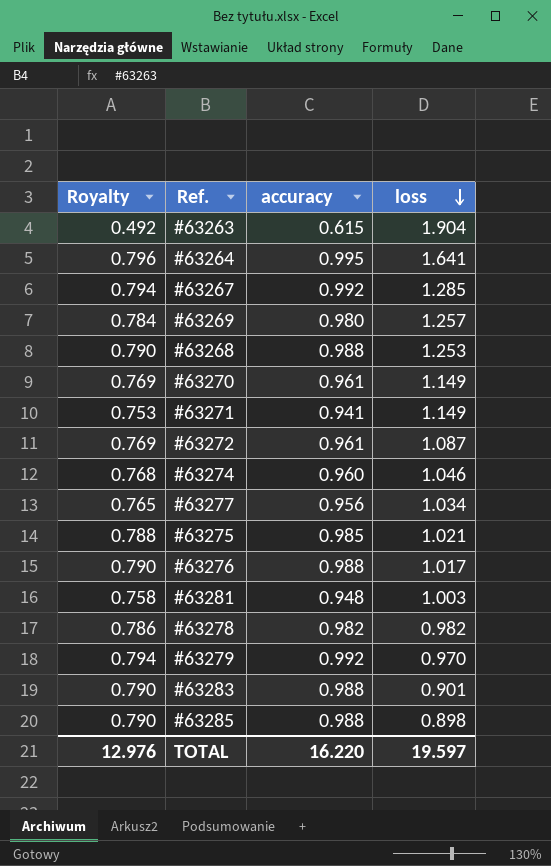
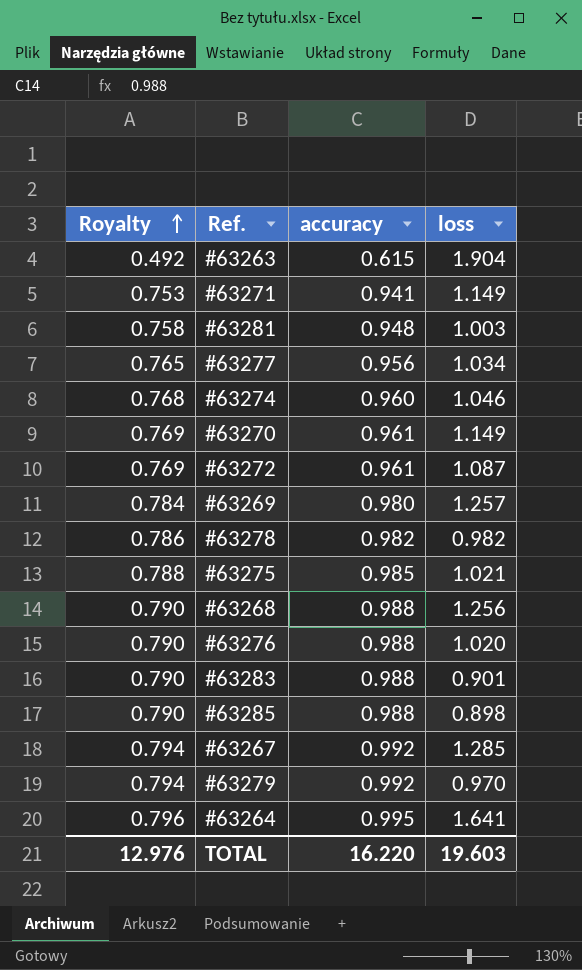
row order: loss descending -> Royalty ascending
#63268 | loss: 1.253 -> 1.256
#63276 | loss: 1.017 -> 1.020
TOTAL | loss: 19.597 -> 19.603

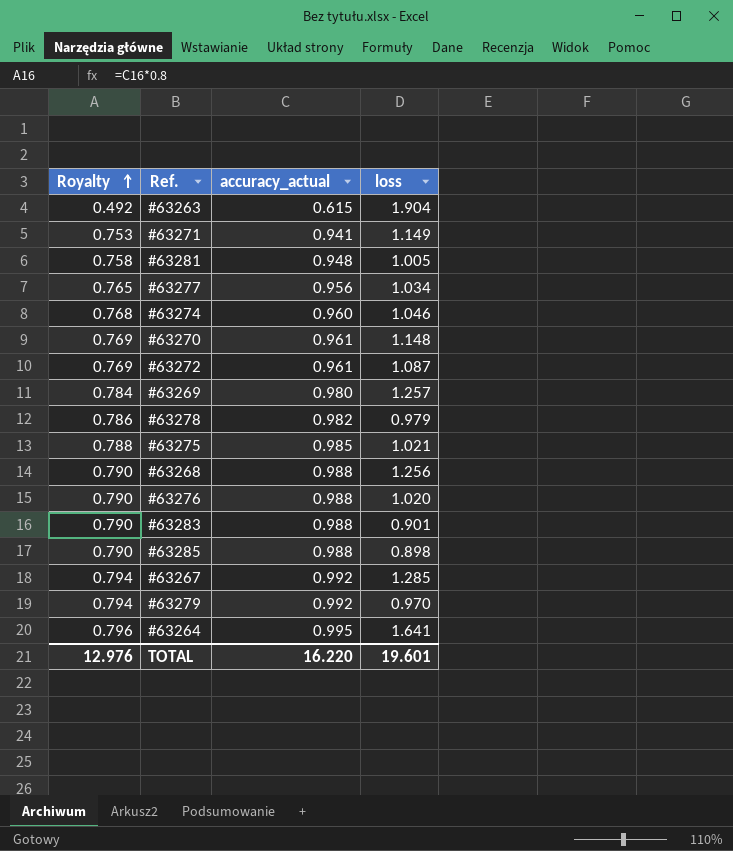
column name: accuracy -> accuracy_actual
#63281 | loss: 1.003 -> 1.005
#63270 | loss: 1.149 -> 1.148
#63278 | loss: 0.982 -> 0.979
TOTAL | loss: 19.603 -> 19.601

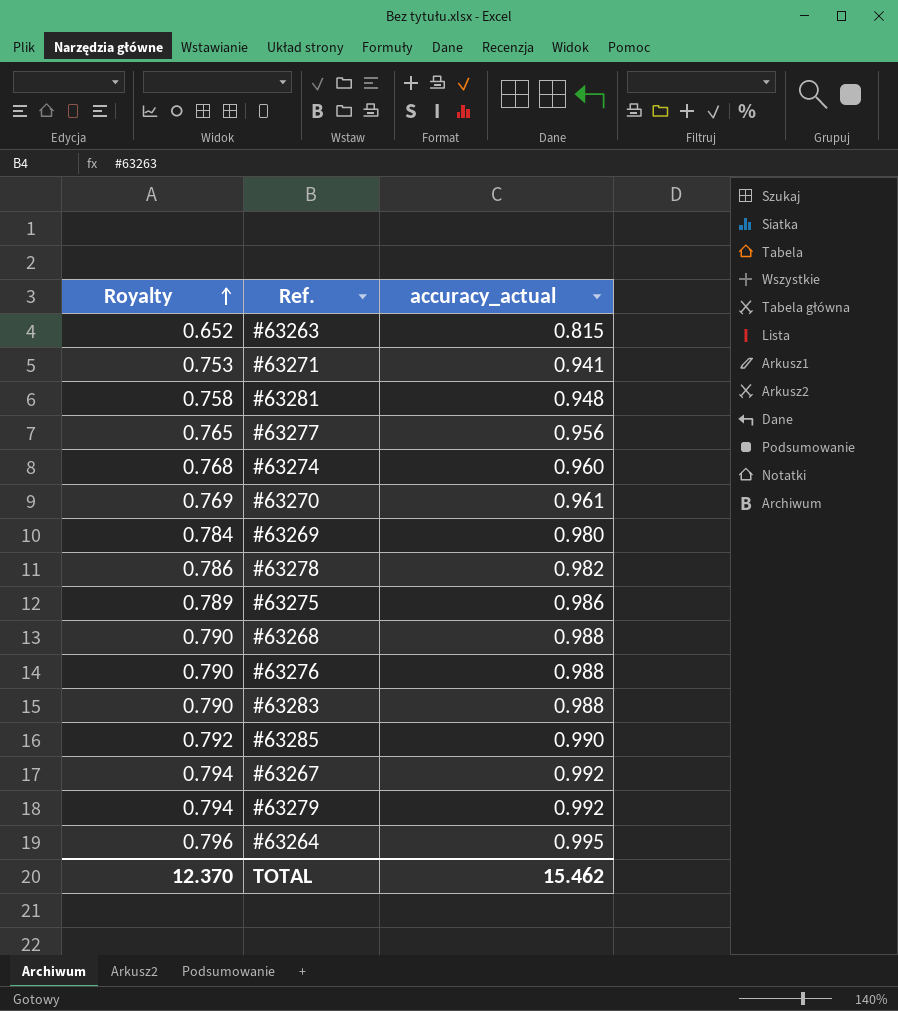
column loss | position: 4 -> none
row #63272: 0.769 | 0.961 | 1.087 -> none
#63263 | Royalty: 0.492 -> 0.652
#63263 | accuracy_actual: 0.615 -> 0.815
#63275 | Royalty: 0.788 -> 0.789
#63275 | accuracy_actual: 0.985 -> 0.986
#63285 | Royalty: 0.790 -> 0.792
#63285 | accuracy_actual: 0.988 -> 0.990
TOTAL | Royalty: 12.976 -> 12.370
TOTAL | accuracy_actual: 16.220 -> 15.462

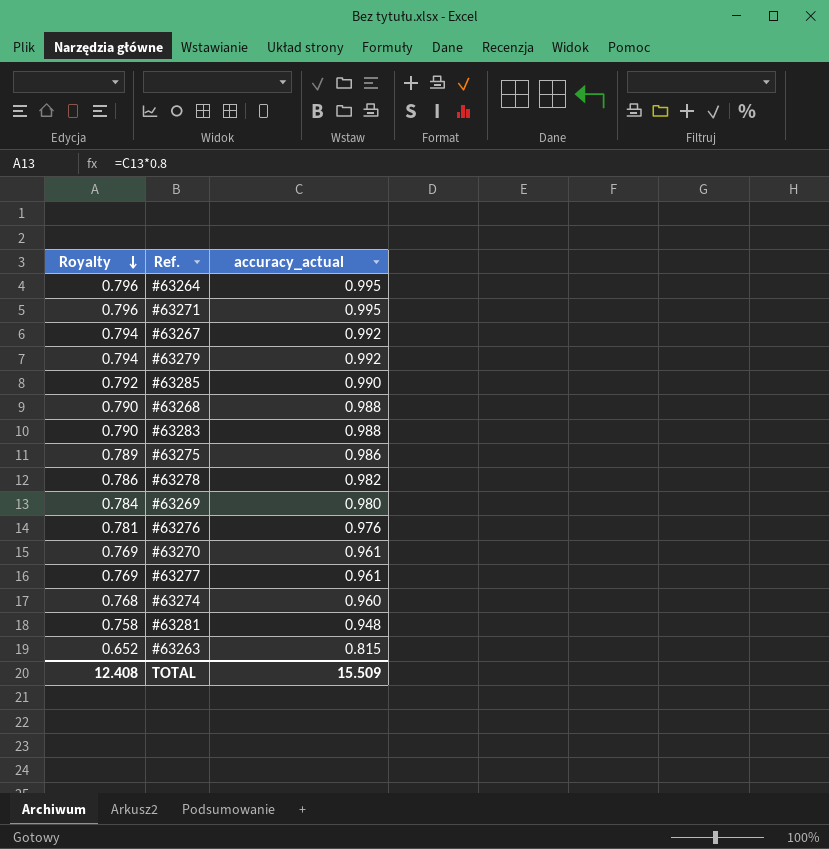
row order: Royalty ascending -> Royalty descending
#63271 | Royalty: 0.753 -> 0.796
#63271 | accuracy_actual: 0.941 -> 0.995
#63276 | Royalty: 0.790 -> 0.781
#63276 | accuracy_actual: 0.988 -> 0.976
#63277 | Royalty: 0.765 -> 0.769
#63277 | accuracy_actual: 0.956 -> 0.961
TOTAL | Royalty: 12.370 -> 12.408
TOTAL | accuracy_actual: 15.462 -> 15.509

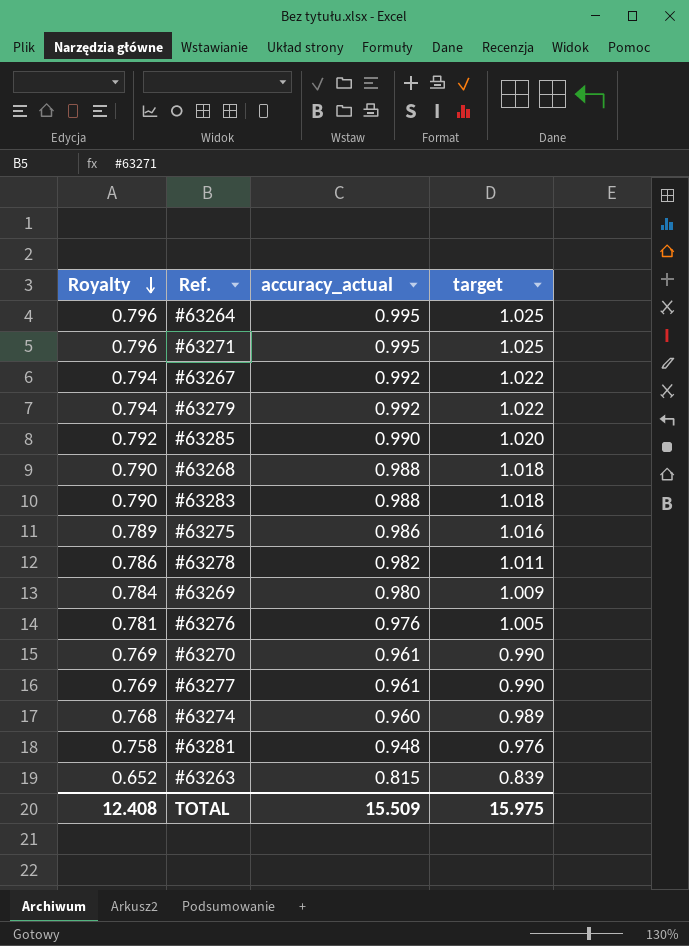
column target | formula: none -> [accuracy_actual] * 1.03

